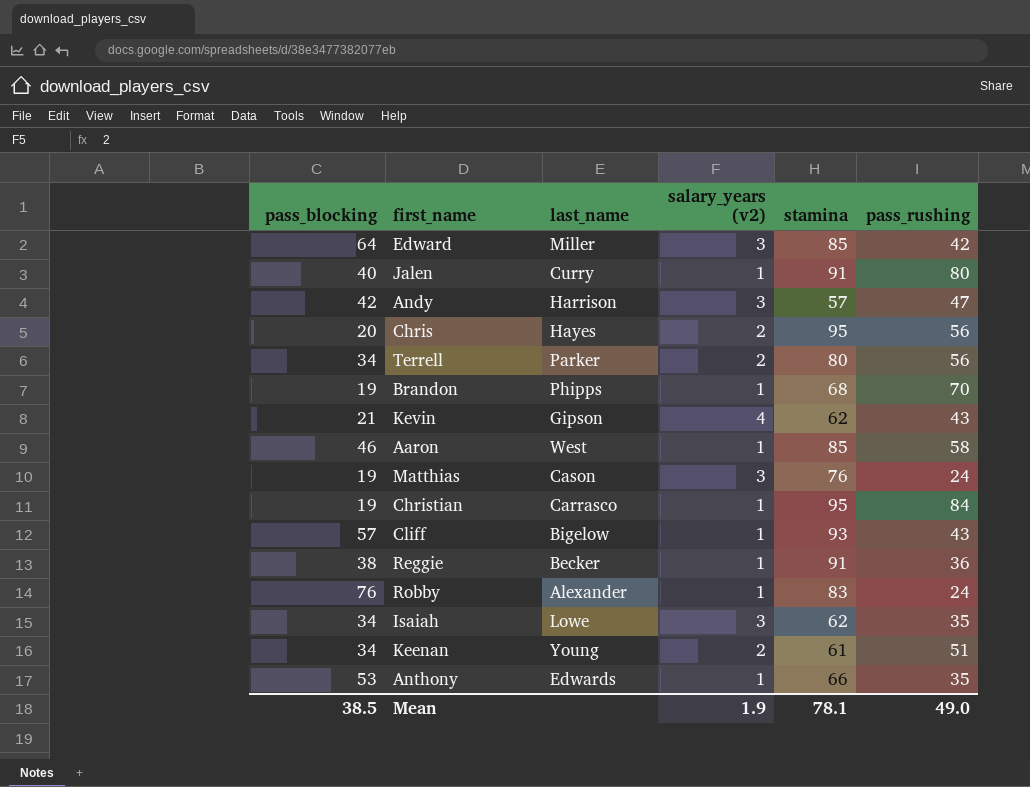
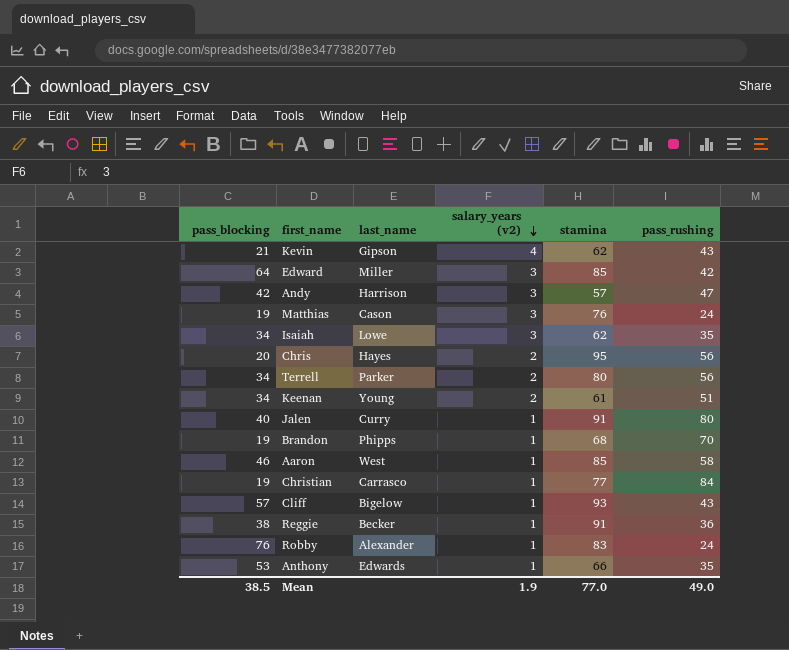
row order: none -> salary_years (v2) descending
Christian | stamina: 95 -> 77
Mean | stamina: 78.1 -> 77.0

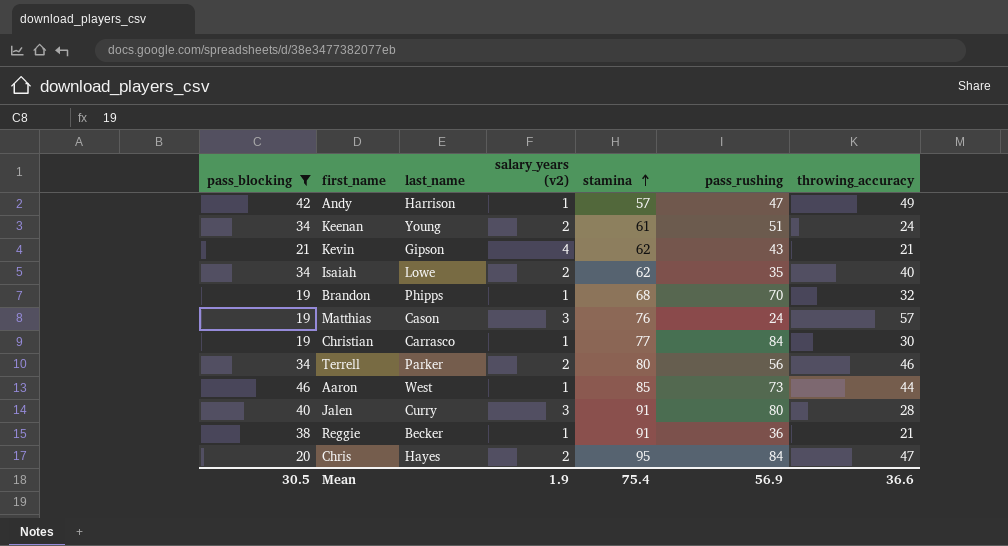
filter: none -> pass_blocking <= 46
row order: salary_years (v2) descending -> stamina ascending
column throwing_accuracy | position: none -> 7
Andy | salary_years (v2): 3 -> 1
Isaiah | salary_years (v2): 3 -> 2
Aaron | pass_rushing: 58 -> 73
Jalen | salary_years (v2): 1 -> 3
Chris | pass_rushing: 56 -> 84
Mean | pass_blocking: 38.5 -> 30.5
Mean | stamina: 77.0 -> 75.4
Mean | pass_rushing: 49.0 -> 56.9

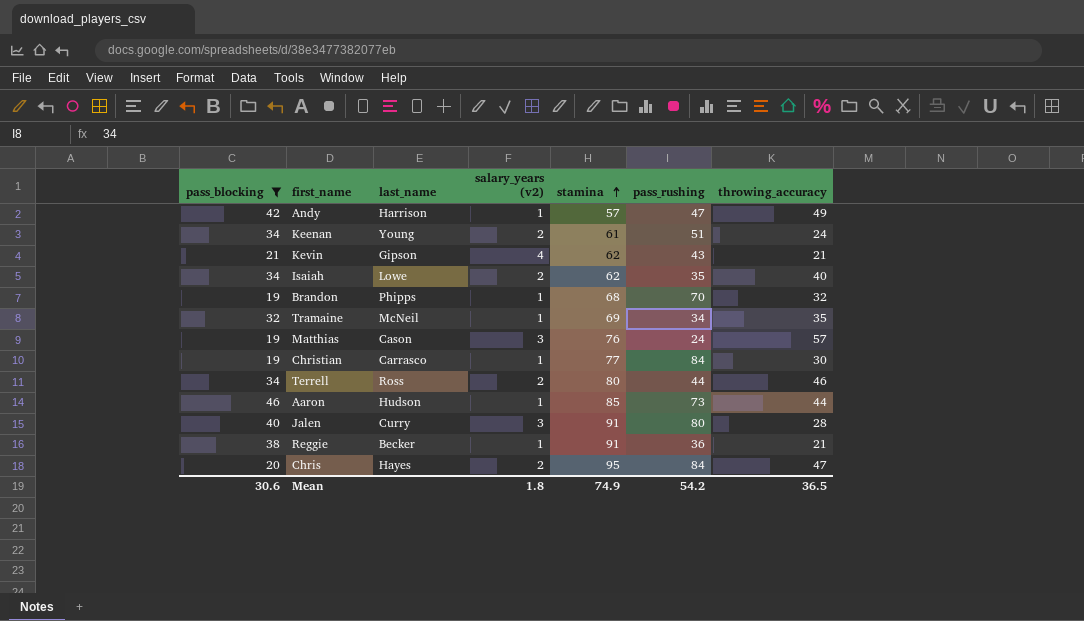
row Tramaine: none -> 32 | McNeil | 1 | 69 | 34 | 35
Terrell | last_name: Parker -> Ross
Terrell | pass_rushing: 56 -> 44
Aaron | last_name: West -> Hudson
Mean | pass_blocking: 30.5 -> 30.6
Mean | salary_years (v2): 1.9 -> 1.8
Mean | stamina: 75.4 -> 74.9
Mean | pass_rushing: 56.9 -> 54.2
Mean | throwing_accuracy: 36.6 -> 36.5

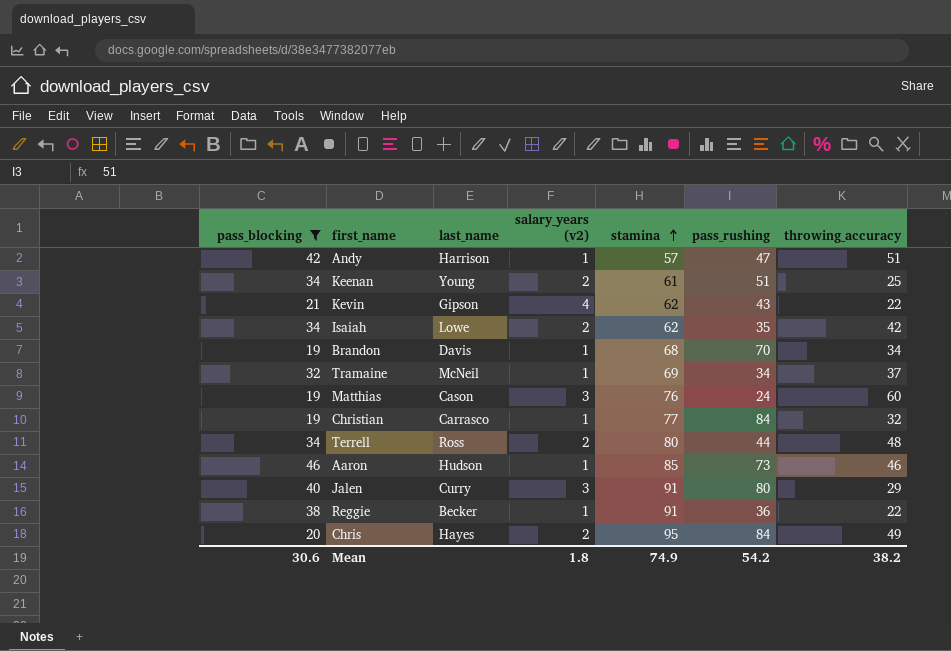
Andy | throwing_accuracy: 49 -> 51
Keenan | throwing_accuracy: 24 -> 25
Kevin | throwing_accuracy: 21 -> 22
Isaiah | throwing_accuracy: 40 -> 42
Brandon | last_name: Phipps -> Davis
Brandon | throwing_accuracy: 32 -> 34
Tramaine | throwing_accuracy: 35 -> 37
Matthias | throwing_accuracy: 57 -> 60
Christian | throwing_accuracy: 30 -> 32
Terrell | throwing_accuracy: 46 -> 48
Aaron | throwing_accuracy: 44 -> 46
Jalen | throwing_accuracy: 28 -> 29
Reggie | throwing_accuracy: 21 -> 22
Chris | throwing_accuracy: 47 -> 49
Mean | throwing_accuracy: 36.5 -> 38.2

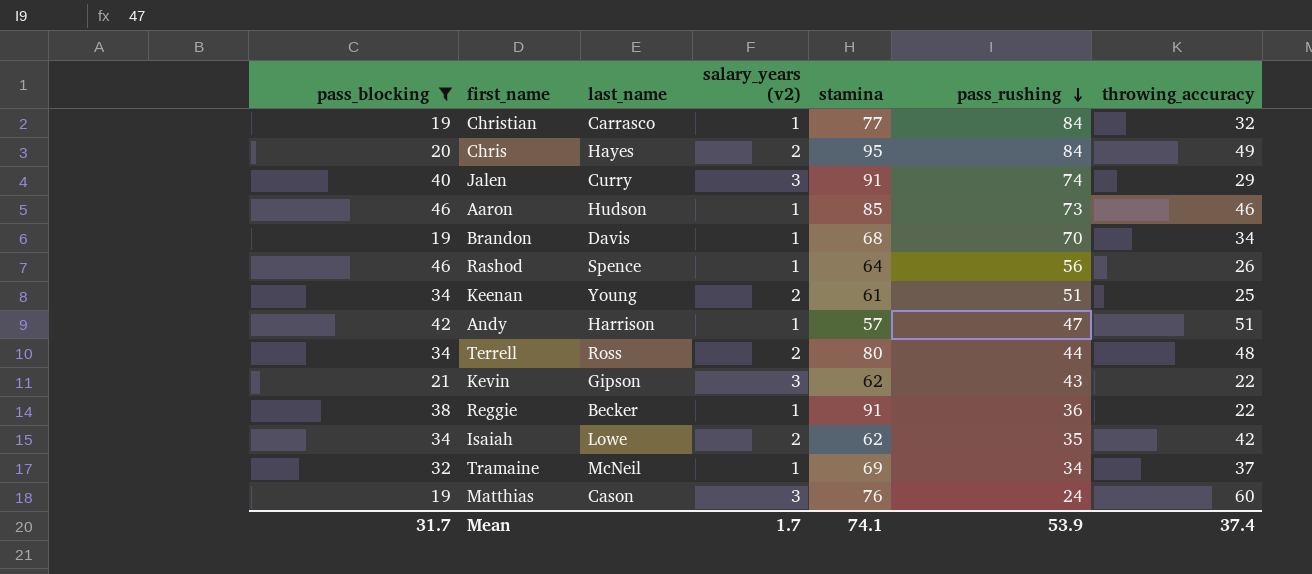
row order: stamina ascending -> pass_rushing descending
Jalen | pass_rushing: 80 -> 74
row Rashod: none -> 46 | Spence | 1 | 64 | 56 | 26
Kevin | salary_years (v2): 4 -> 3
Mean | pass_blocking: 30.6 -> 31.7
Mean | salary_years (v2): 1.8 -> 1.7
Mean | stamina: 74.9 -> 74.1
Mean | pass_rushing: 54.2 -> 53.9
Mean | throwing_accuracy: 38.2 -> 37.4

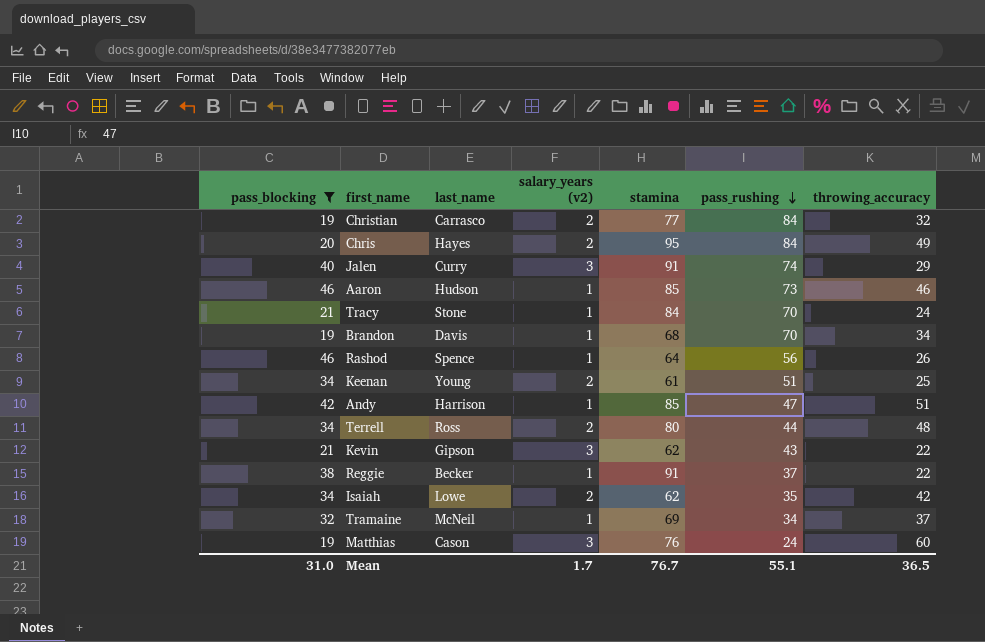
Christian | salary_years (v2): 1 -> 2
row Tracy: none -> 21 | Stone | 1 | 84 | 70 | 24
Andy | stamina: 57 -> 85
Reggie | pass_rushing: 36 -> 37
Mean | pass_blocking: 31.7 -> 31.0
Mean | stamina: 74.1 -> 76.7
Mean | pass_rushing: 53.9 -> 55.1
Mean | throwing_accuracy: 37.4 -> 36.5

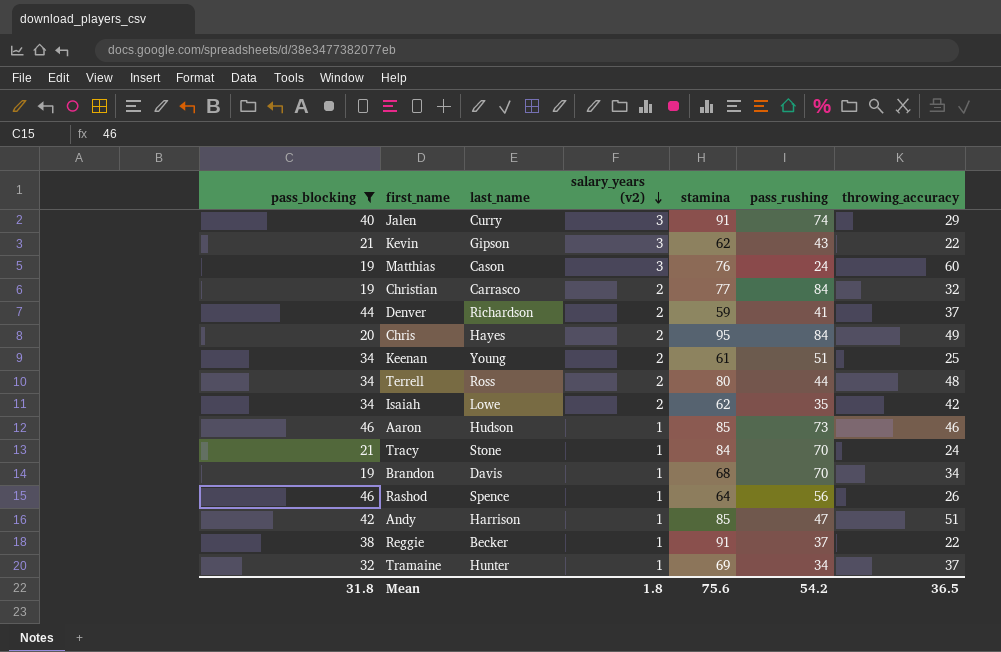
row order: pass_rushing descending -> salary_years (v2) descending
row Denver: none -> 44 | Richardson | 2 | 59 | 41 | 37
Tramaine | last_name: McNeil -> Hunter
Mean | pass_blocking: 31.0 -> 31.8
Mean | salary_years (v2): 1.7 -> 1.8
Mean | stamina: 76.7 -> 75.6
Mean | pass_rushing: 55.1 -> 54.2

